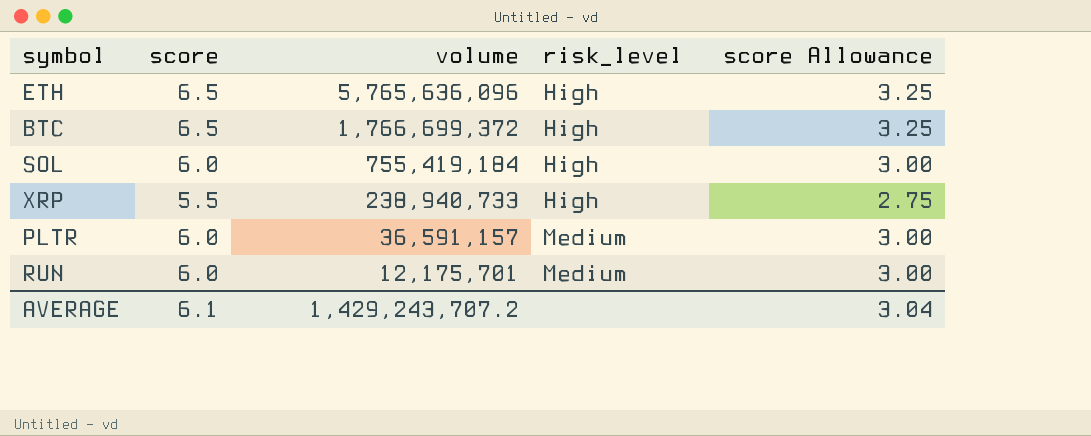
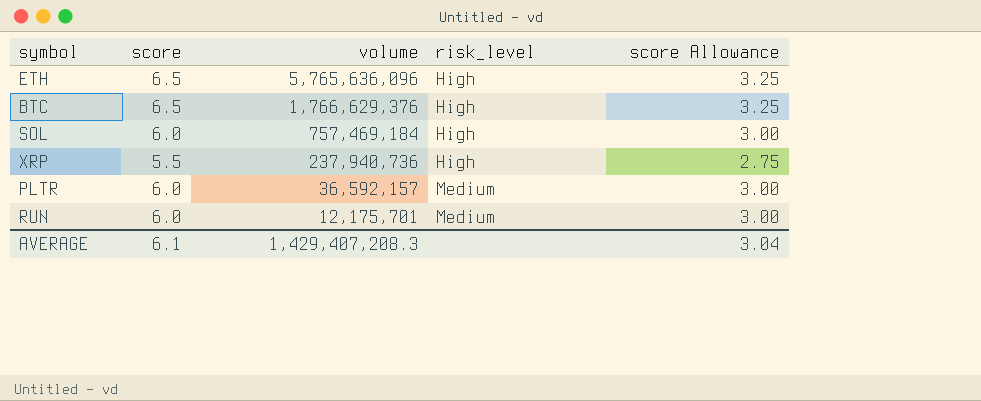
BTC | volume: 1,766,699,372 -> 1,766,629,376
SOL | volume: 755,419,184 -> 757,469,184
XRP | volume: 238,940,733 -> 237,940,736
PLTR | volume: 36,591,157 -> 36,592,157
AVERAGE | volume: 1,429,243,707.2 -> 1,429,407,208.3

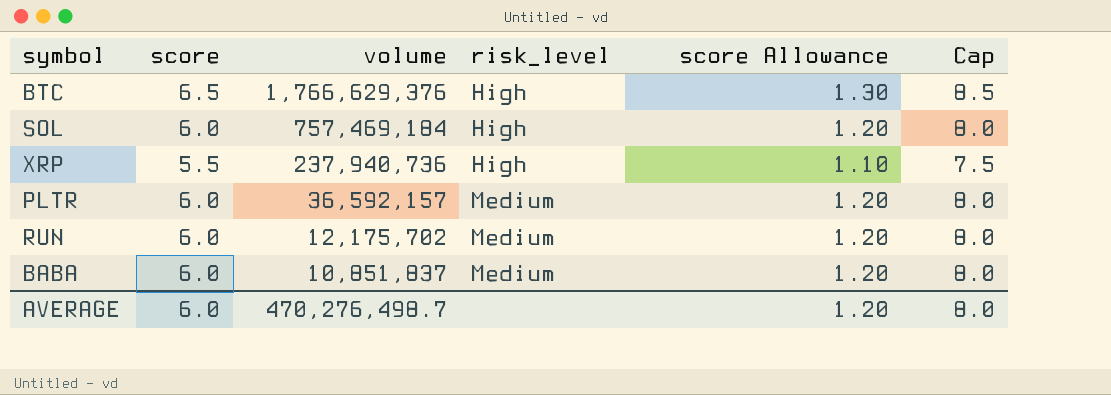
column score Allowance | formula: [score] * 0.5 -> [score] * 0.2
column Cap | formula: none -> [score] + 2
row ETH: 6.5 | 5,765,636,096 | High | 3.25 -> none
RUN | volume: 12,175,701 -> 12,175,702
row BABA: none -> 6.0 | 10,851,837 | Medium | 1.20 | 8.0
AVERAGE | score: 6.1 -> 6.0
AVERAGE | volume: 1,429,407,208.3 -> 470,276,498.7
AVERAGE | score Allowance: 3.04 -> 1.20

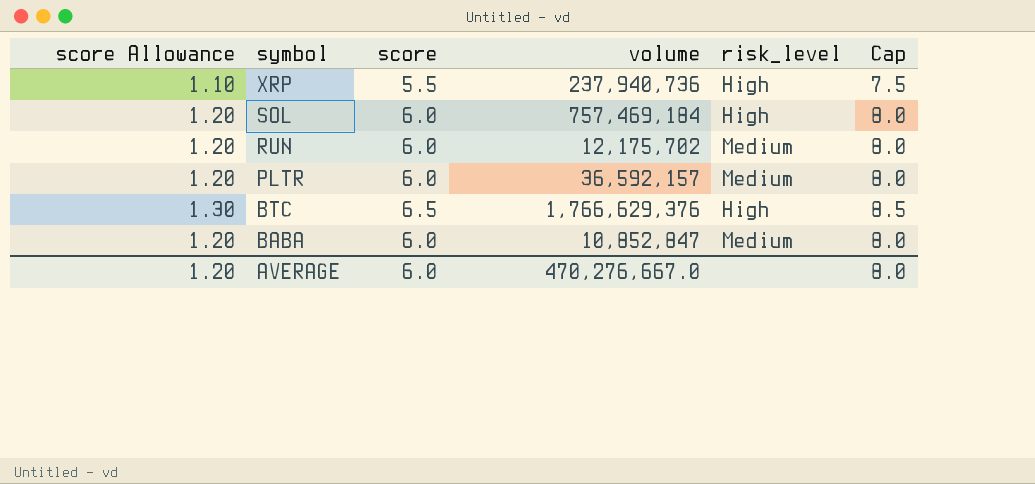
row order: volume descending -> symbol descending
column score Allowance | position: 5 -> 1
BABA | volume: 10,851,837 -> 10,852,847
AVERAGE | volume: 470,276,498.7 -> 470,276,667.0

